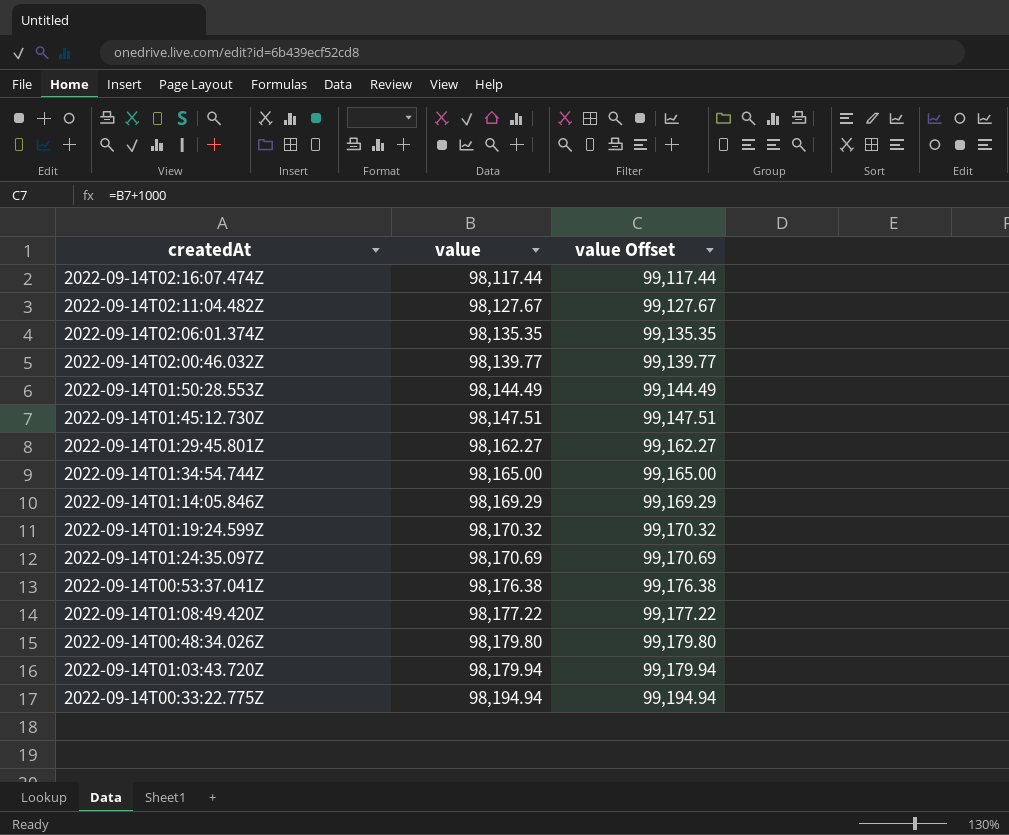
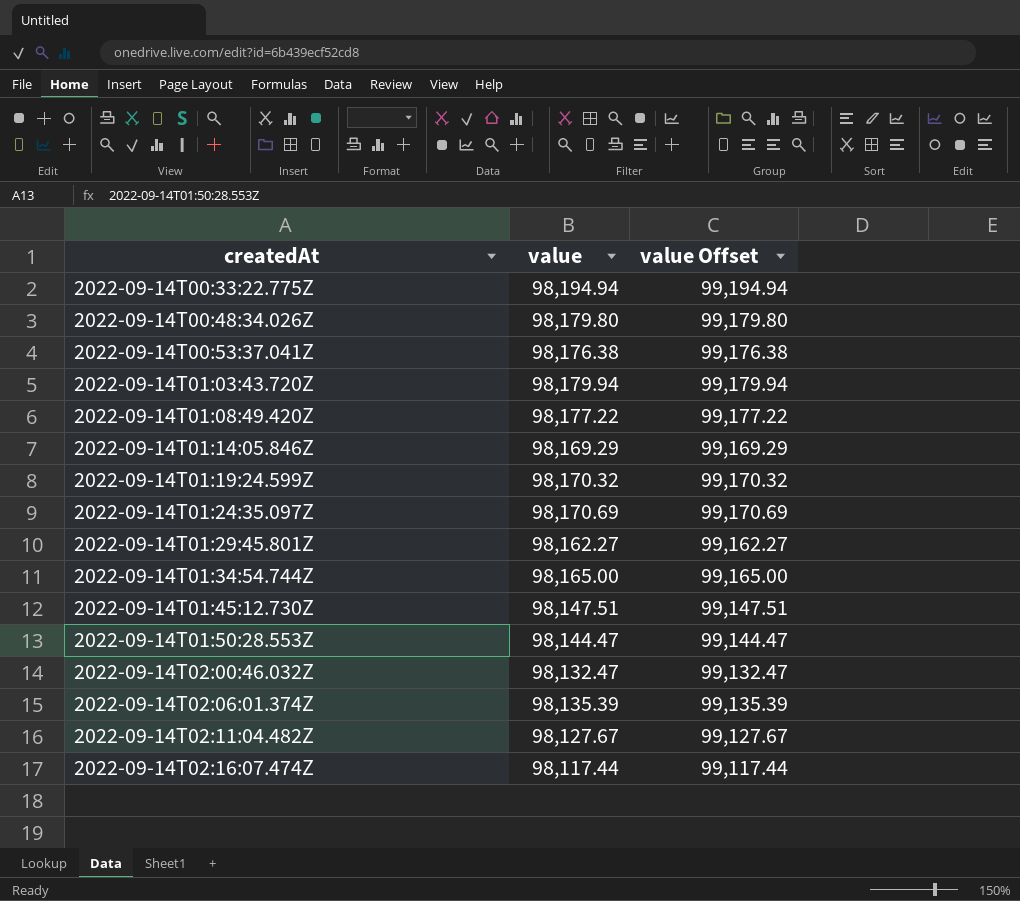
row order: value ascending -> createdAt ascending
2022-09-14T01:50:28.553Z | value: 98,144.49 -> 98,144.47
2022-09-14T01:50:28.553Z | value Offset: 99,144.49 -> 99,144.47
2022-09-14T02:00:46.032Z | value: 98,139.77 -> 98,132.47
2022-09-14T02:00:46.032Z | value Offset: 99,139.77 -> 99,132.47
2022-09-14T02:06:01.374Z | value: 98,135.35 -> 98,135.39
2022-09-14T02:06:01.374Z | value Offset: 99,135.35 -> 99,135.39

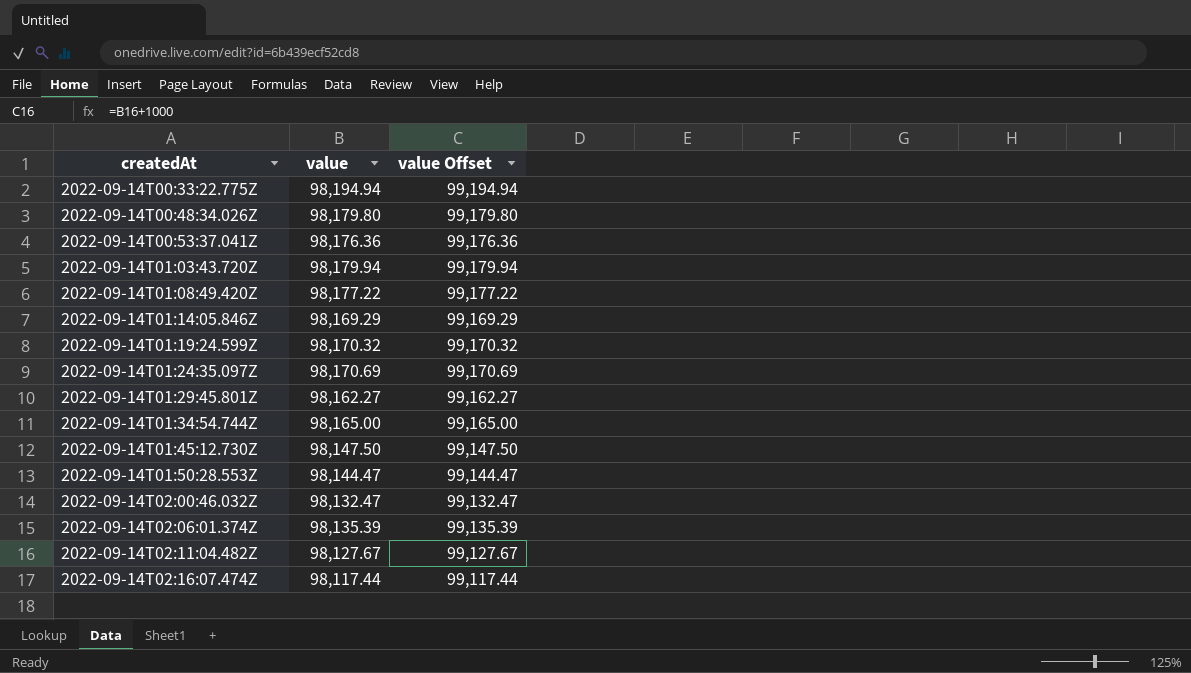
2022-09-14T00:53:37.041Z | value: 98,176.38 -> 98,176.36
2022-09-14T00:53:37.041Z | value Offset: 99,176.38 -> 99,176.36
2022-09-14T01:45:12.730Z | value: 98,147.51 -> 98,147.50
2022-09-14T01:45:12.730Z | value Offset: 99,147.51 -> 99,147.50

